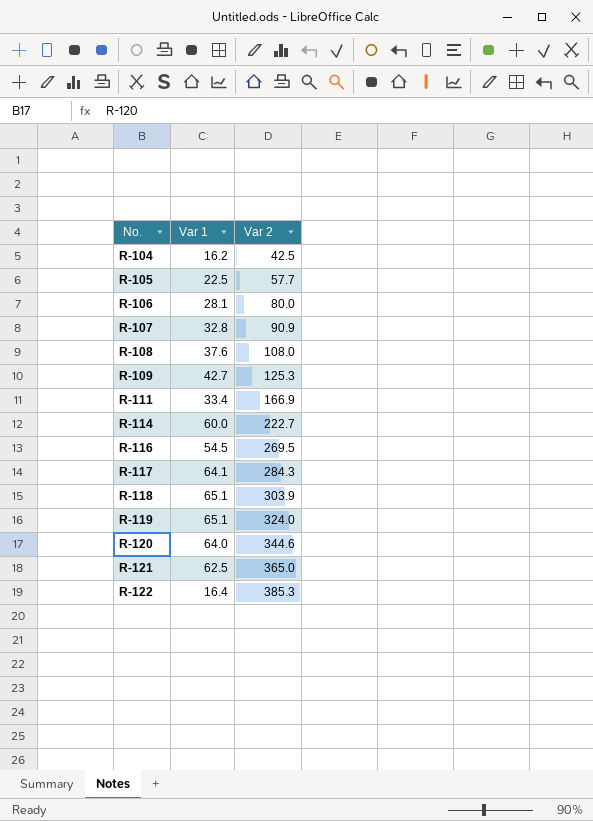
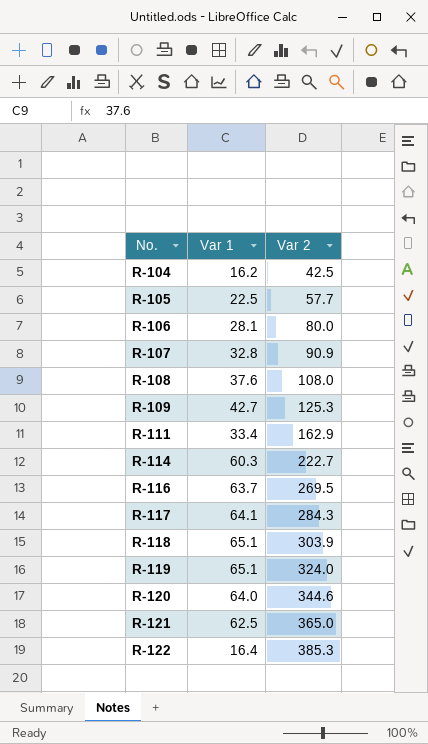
R-111 | Var 2: 166.9 -> 162.9
R-114 | Var 1: 60.0 -> 60.3
R-116 | Var 1: 54.5 -> 63.7

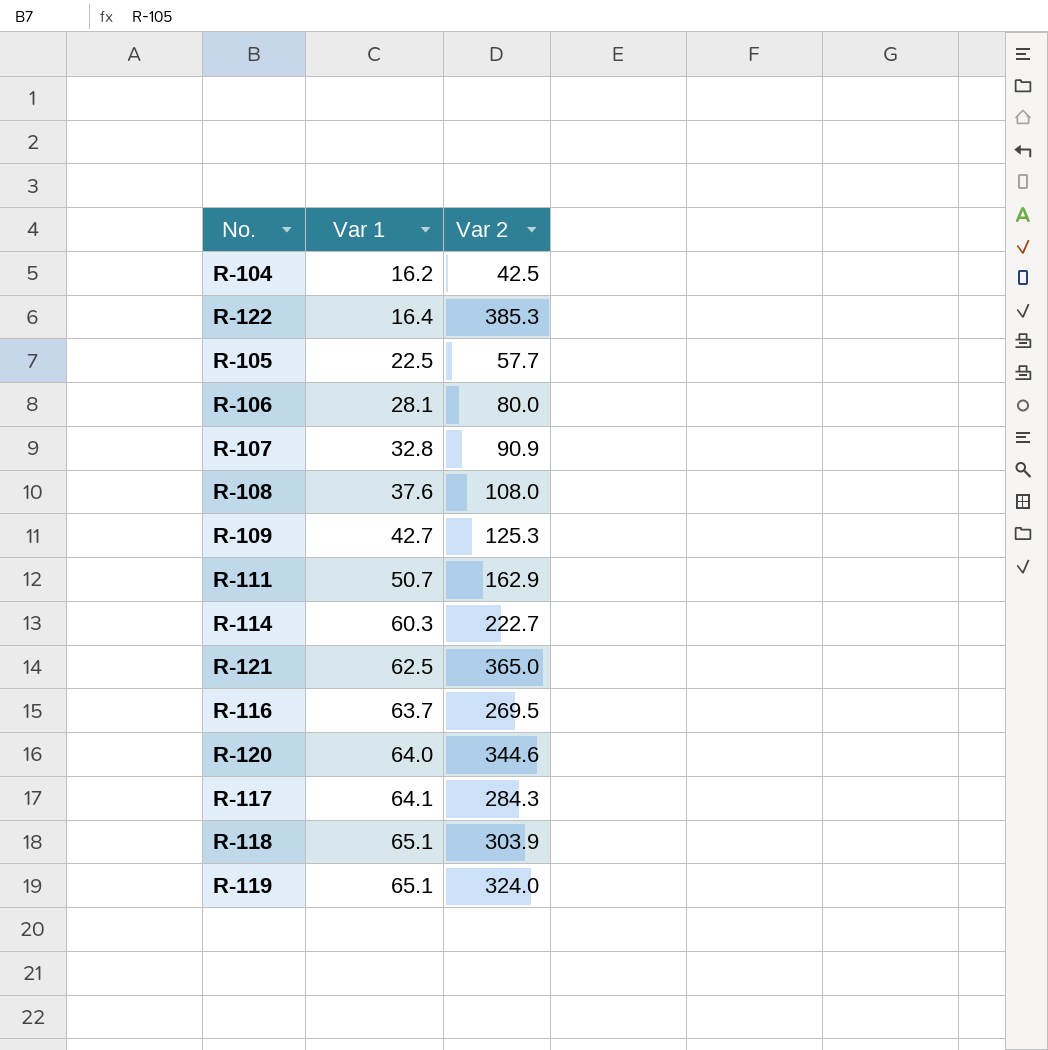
row order: No. ascending -> Var 1 ascending
R-111 | Var 1: 33.4 -> 50.7

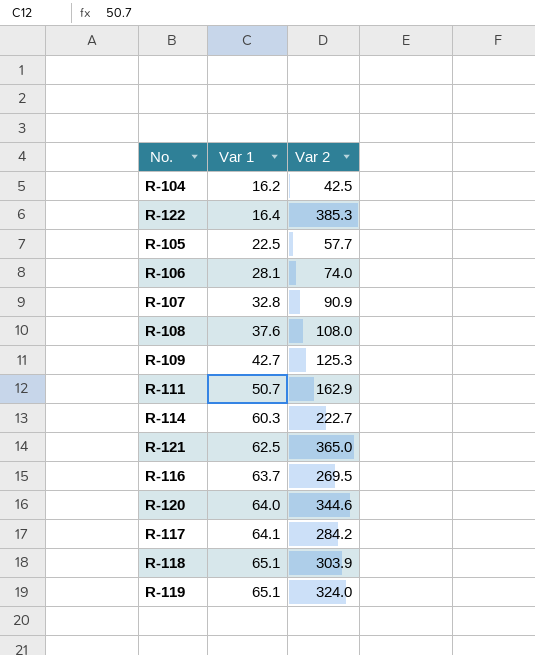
R-106 | Var 2: 80.0 -> 74.0
R-117 | Var 2: 284.3 -> 284.2

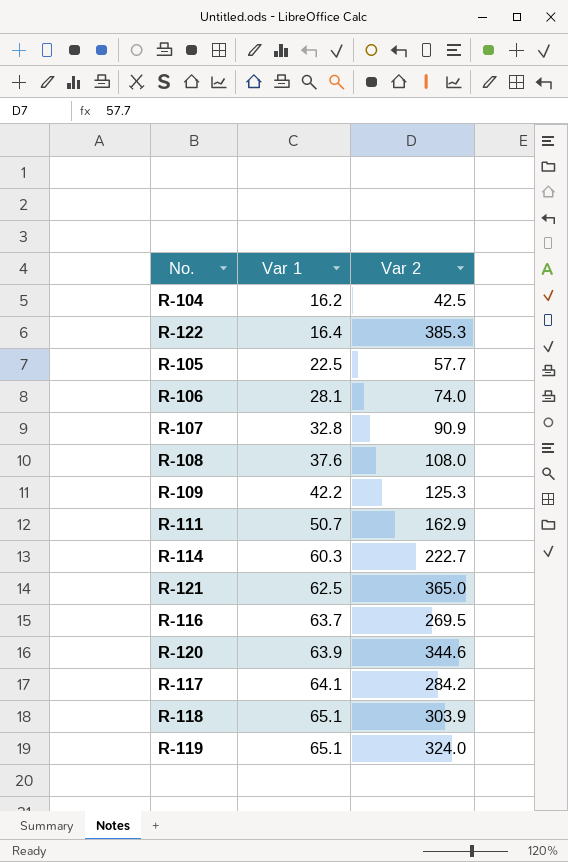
R-109 | Var 1: 42.7 -> 42.2
R-120 | Var 1: 64.0 -> 63.9

